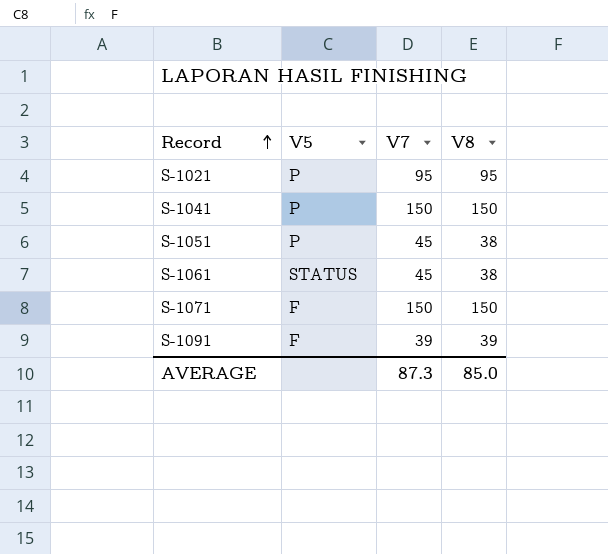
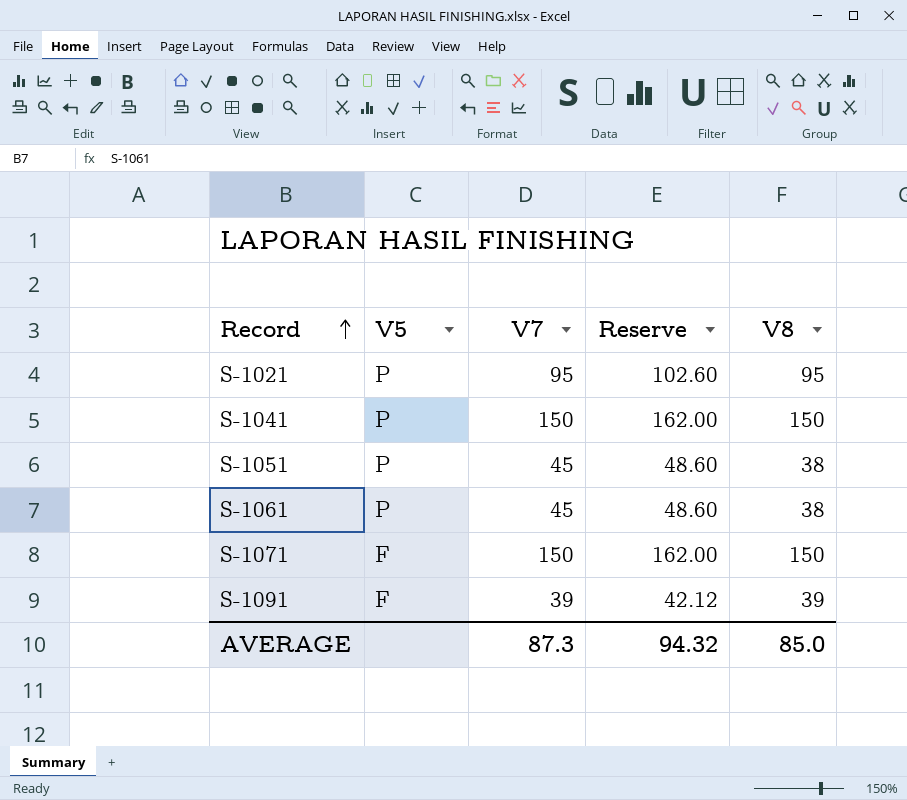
column Reserve | formula: none -> [V7] * 1.08
S-1061 | V5: STATUS -> P

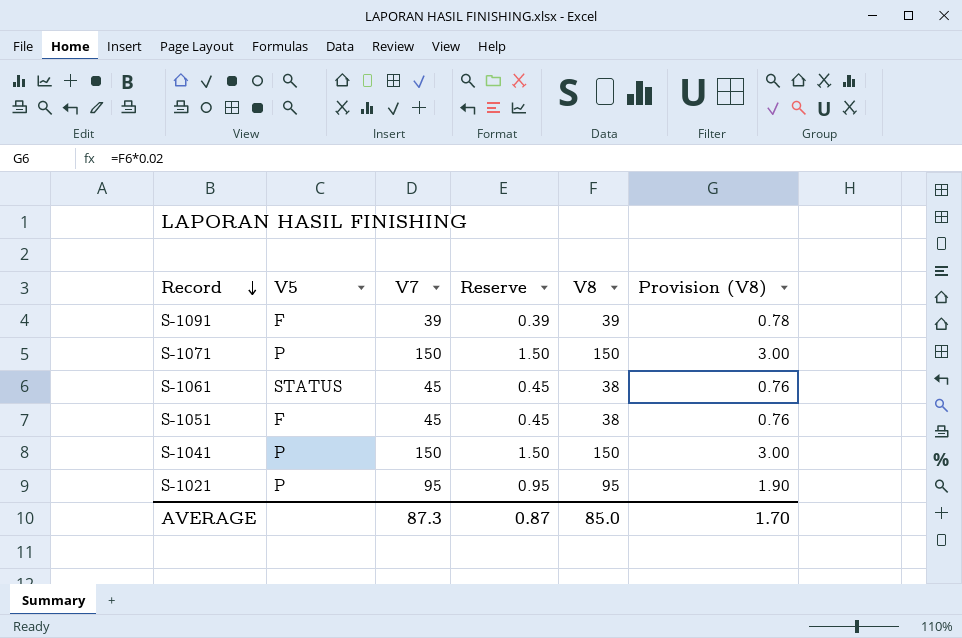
row order: Record ascending -> Record descending
column Reserve | formula: [V7] * 1.08 -> [V7] * 0.01
column Provision (V8) | formula: none -> [V8] * 0.02
S-1071 | V5: F -> P
S-1061 | V5: P -> STATUS
S-1051 | V5: P -> F
AVERAGE | Reserve: 94.32 -> 0.87

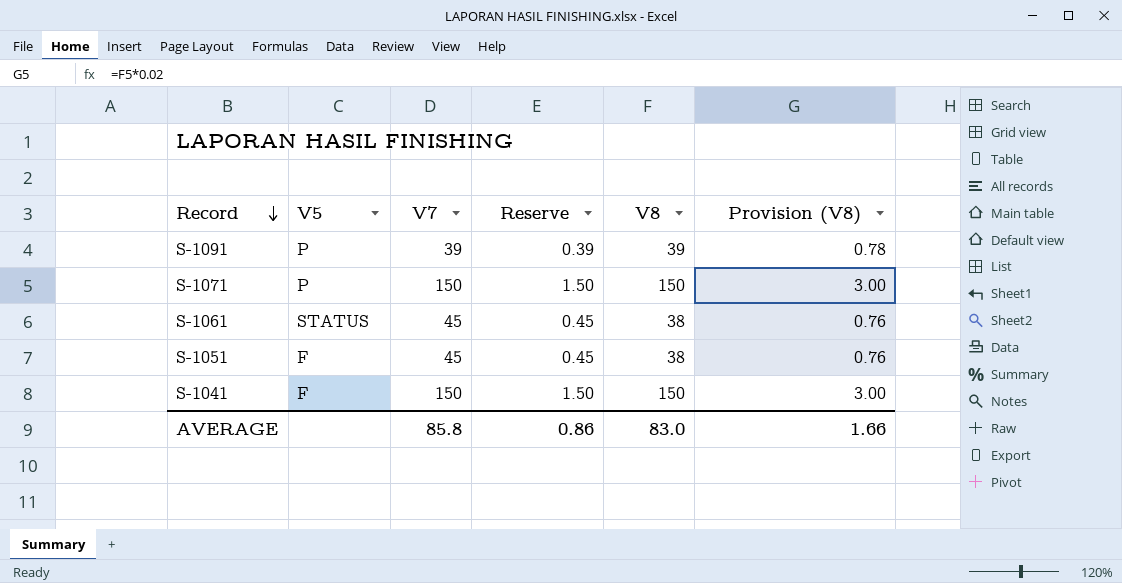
row S-1021: P | 95 | 0.95 | 95 | 1.90 -> none
S-1091 | V5: F -> P
S-1041 | V5: P -> F
AVERAGE | V7: 87.3 -> 85.8
AVERAGE | Reserve: 0.87 -> 0.86
AVERAGE | V8: 85.0 -> 83.0
AVERAGE | Provision (V8): 1.70 -> 1.66

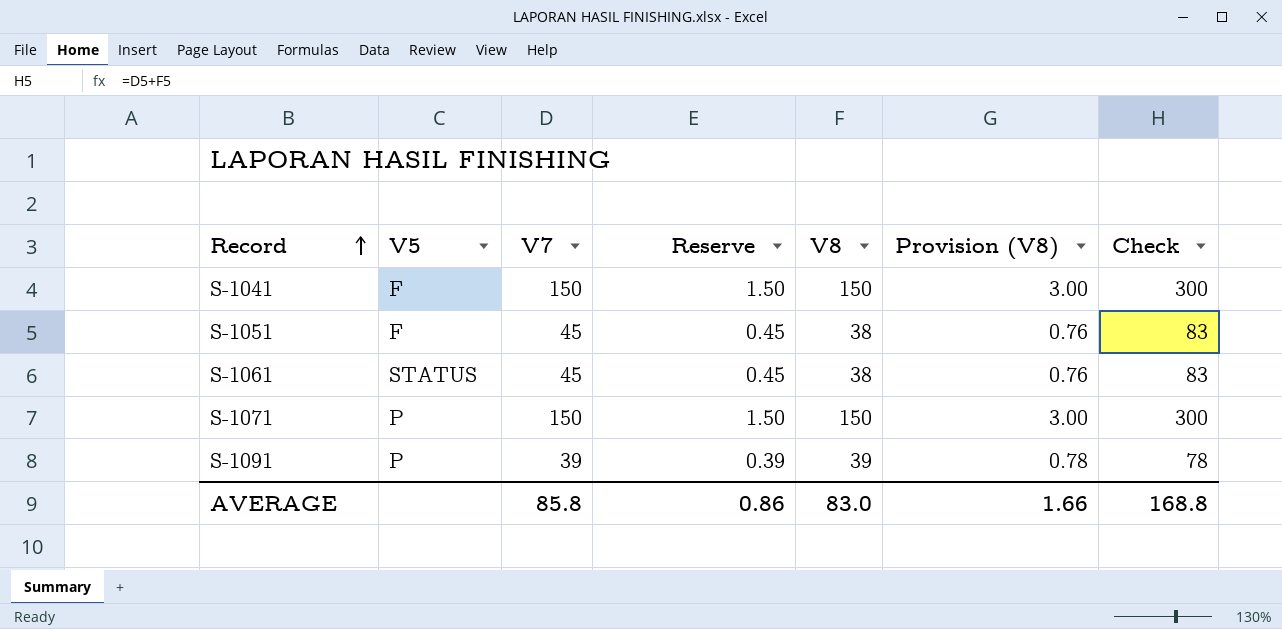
row order: Record descending -> Record ascending
column Check | formula: none -> [V7] + [V8]

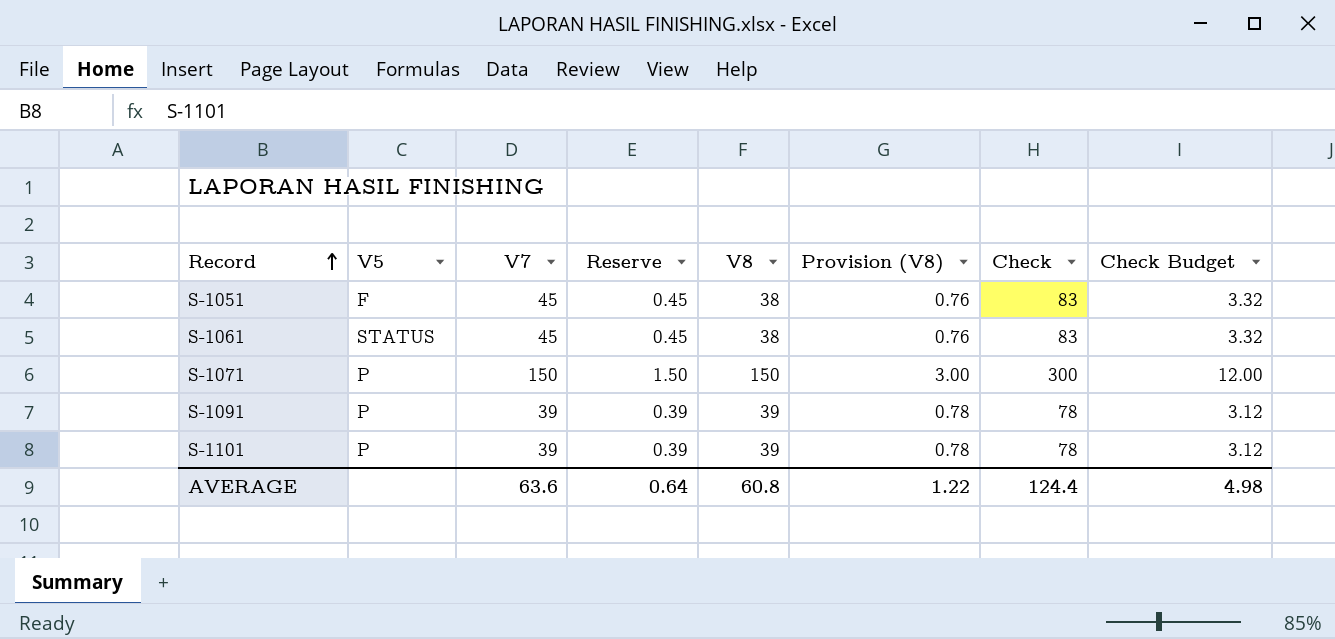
column Check Budget | formula: none -> [Check] * 0.04
row S-1041: F | 150 | 1.50 | 150 | 3.00 | 300 -> none
row S-1101: none -> P | 39 | 0.39 | 39 | 0.78 | 78 | 3.12
AVERAGE | V7: 85.8 -> 63.6
AVERAGE | Reserve: 0.86 -> 0.64
AVERAGE | V8: 83.0 -> 60.8
AVERAGE | Provision (V8): 1.66 -> 1.22
AVERAGE | Check: 168.8 -> 124.4

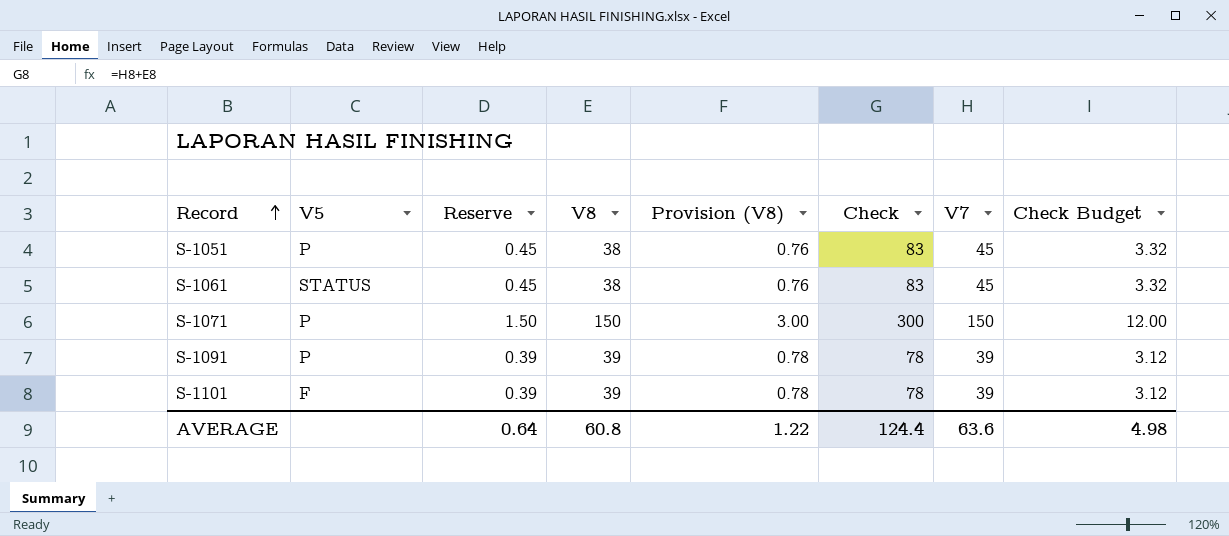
column V7 | position: 3 -> 7
S-1051 | V5: F -> P
S-1101 | V5: P -> F

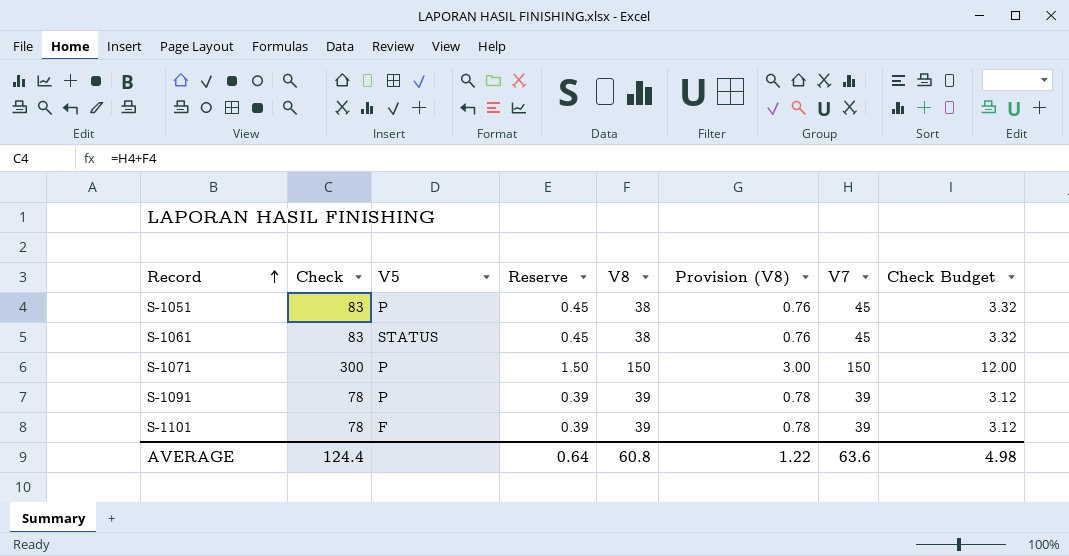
column Check | position: 6 -> 2

